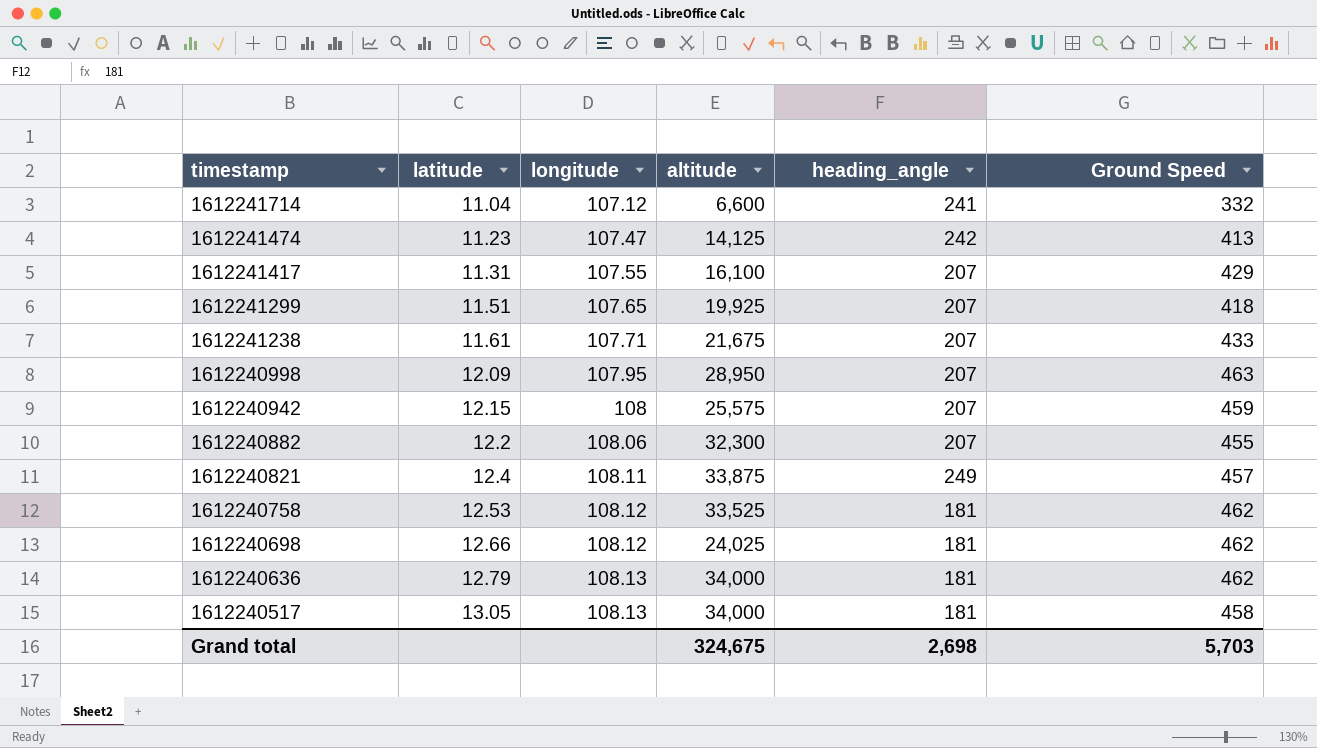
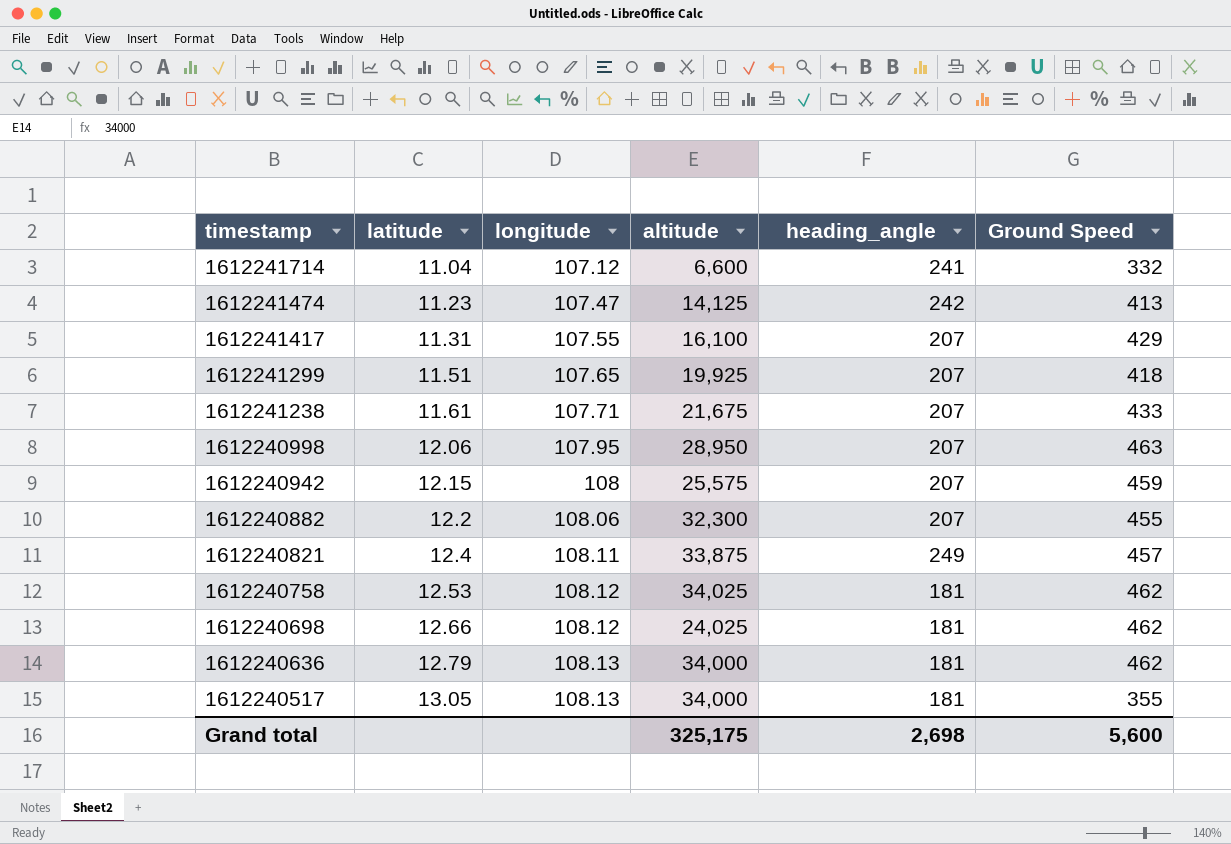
1612240998 | latitude: 12.09 -> 12.06
1612240758 | altitude: 33,525 -> 34,025
1612240517 | Ground Speed: 458 -> 355
Grand total | altitude: 324,675 -> 325,175
Grand total | Ground Speed: 5,703 -> 5,600

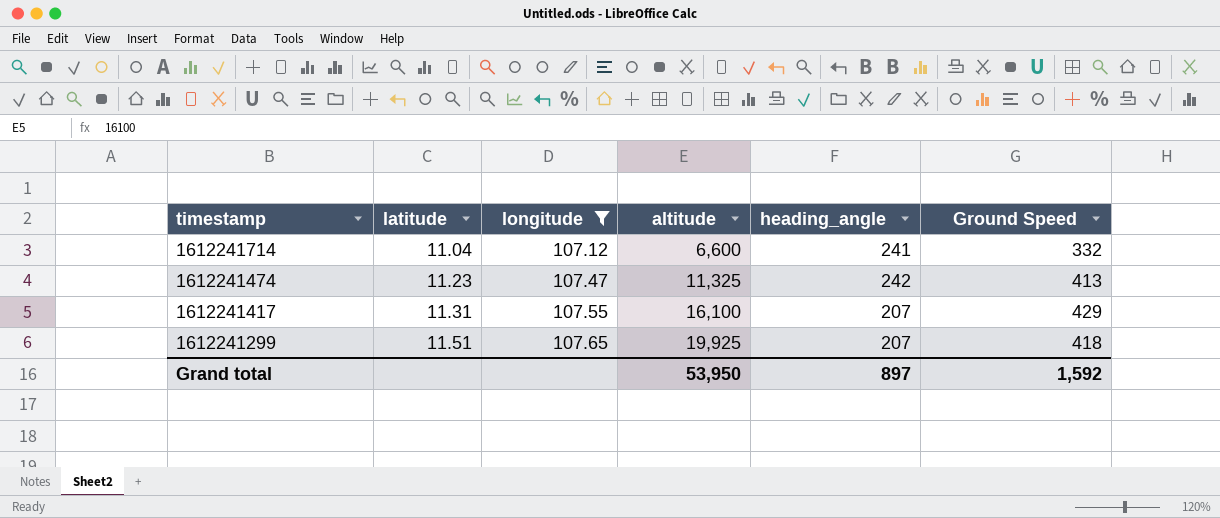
filter: none -> longitude <= 107.65
1612241474 | altitude: 14,125 -> 11,325
Grand total | altitude: 325,175 -> 53,950
Grand total | heading_angle: 2,698 -> 897
Grand total | Ground Speed: 5,600 -> 1,592

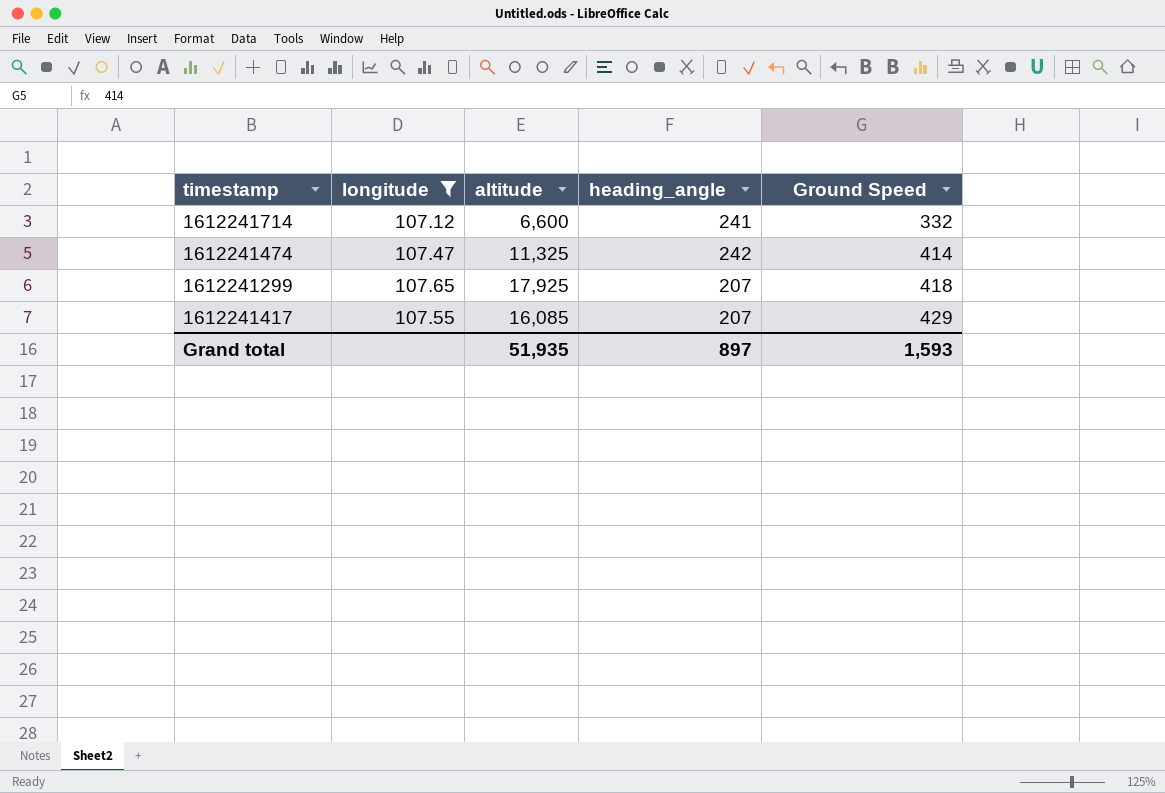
row order: timestamp descending -> Ground Speed ascending
column latitude | position: 2 -> none
1612241474 | Ground Speed: 413 -> 414
1612241299 | altitude: 19,925 -> 17,925
1612241417 | altitude: 16,100 -> 16,085
Grand total | altitude: 53,950 -> 51,935
Grand total | Ground Speed: 1,592 -> 1,593

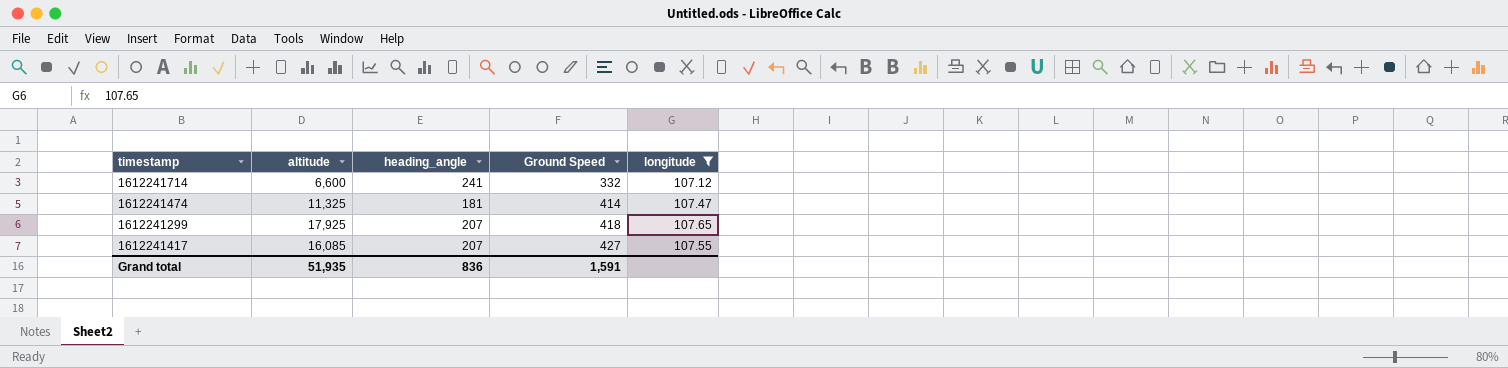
column longitude | position: 2 -> 5
1612241474 | heading_angle: 242 -> 181
1612241417 | Ground Speed: 429 -> 427
Grand total | heading_angle: 897 -> 836
Grand total | Ground Speed: 1,593 -> 1,591

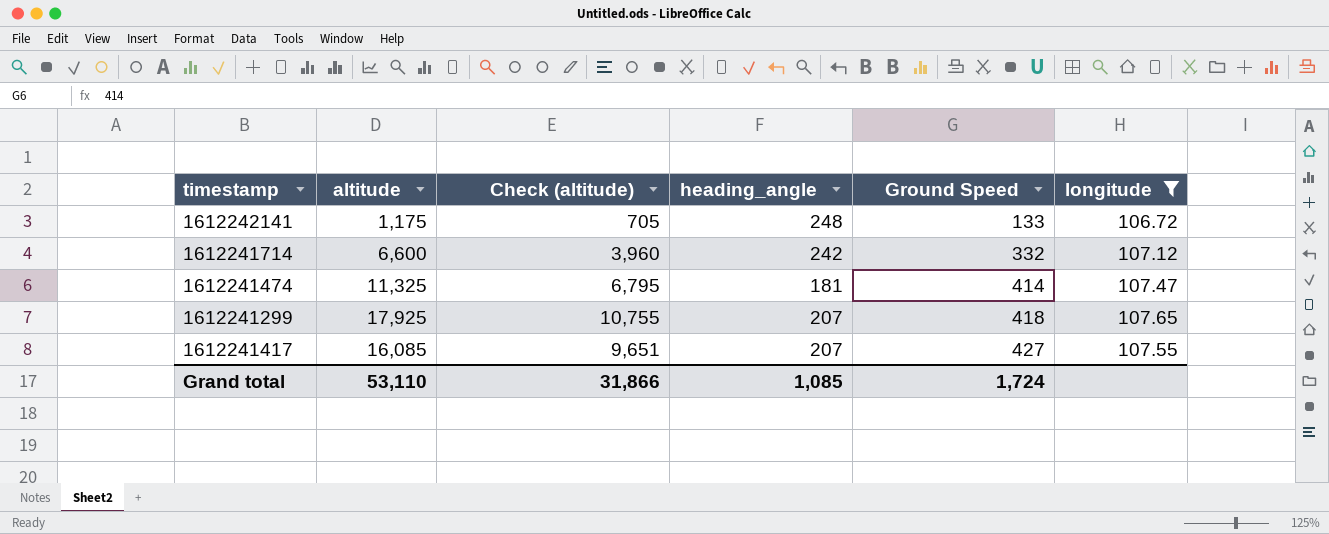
column Check (altitude) | formula: none -> [altitude] * 0.6
row 1612242141: none -> 1,175 | 705 | 248 | 133 | 106.72
1612241714 | heading_angle: 241 -> 242
Grand total | altitude: 51,935 -> 53,110
Grand total | heading_angle: 836 -> 1,085
Grand total | Ground Speed: 1,591 -> 1,724

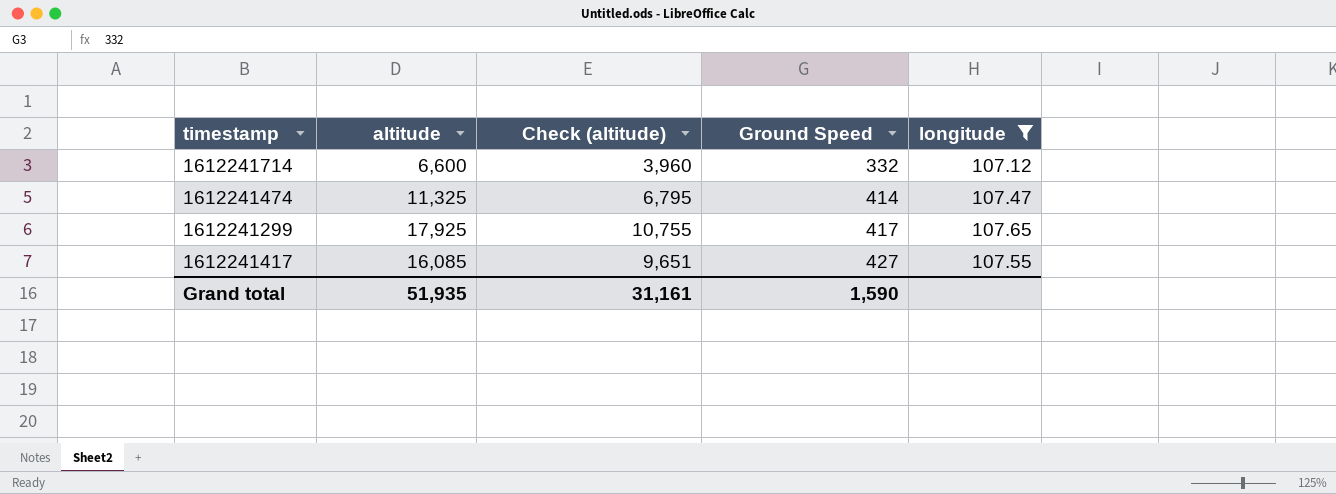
column heading_angle | position: 4 -> none
row 1612242141: 1,175 | 705 | 248 | 133 | 106.72 -> none
1612241299 | Ground Speed: 418 -> 417
Grand total | altitude: 53,110 -> 51,935
Grand total | Check (altitude): 31,866 -> 31,161
Grand total | Ground Speed: 1,724 -> 1,590

